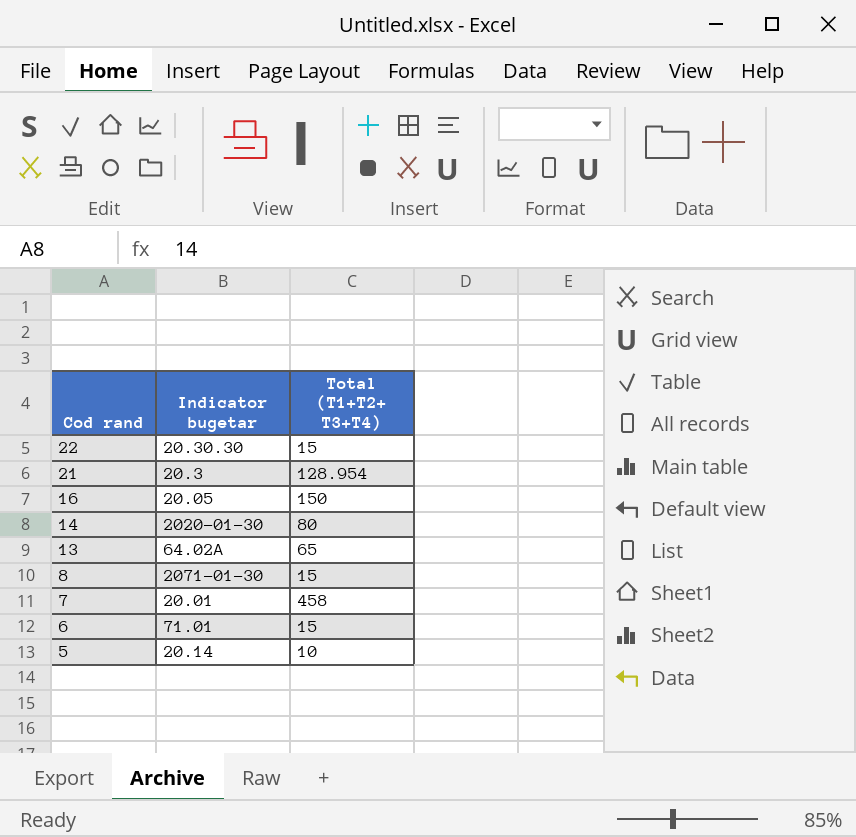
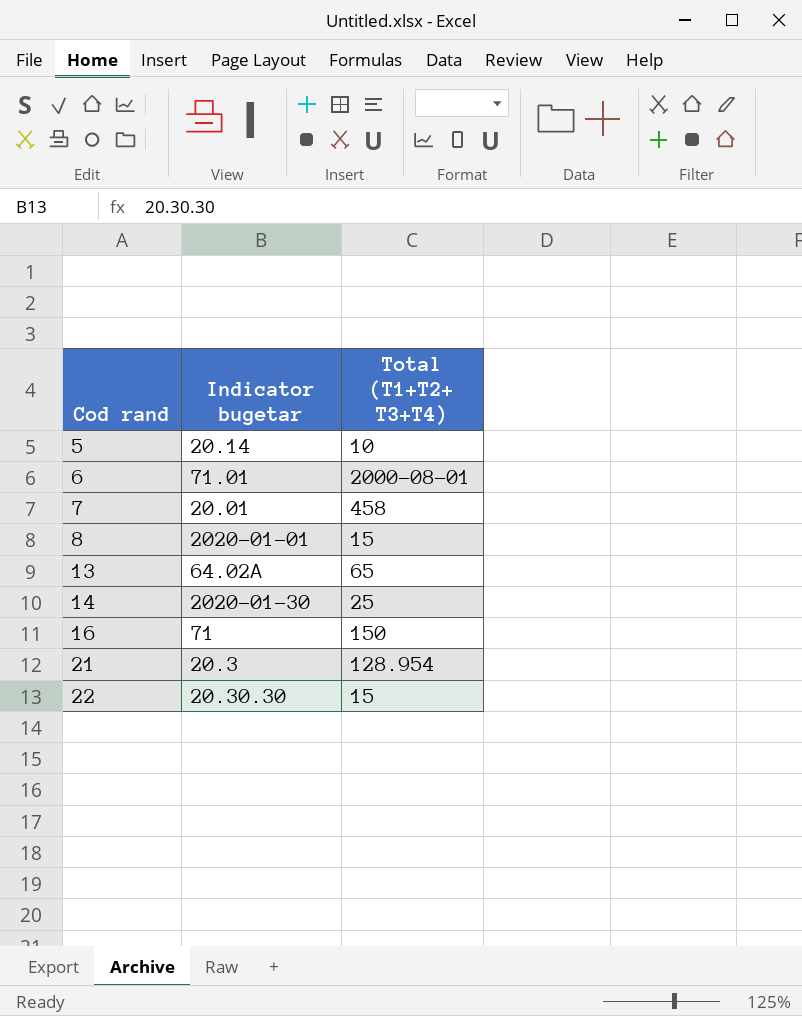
row order: Cod rand descending -> Cod rand ascending
6 | Total (T1+T2+ T3+T4): 15 -> 2000-08-01
8 | Indicator bugetar: 2071-01-30 -> 2020-01-01
14 | Total (T1+T2+ T3+T4): 80 -> 25
16 | Indicator bugetar: 20.05 -> 71

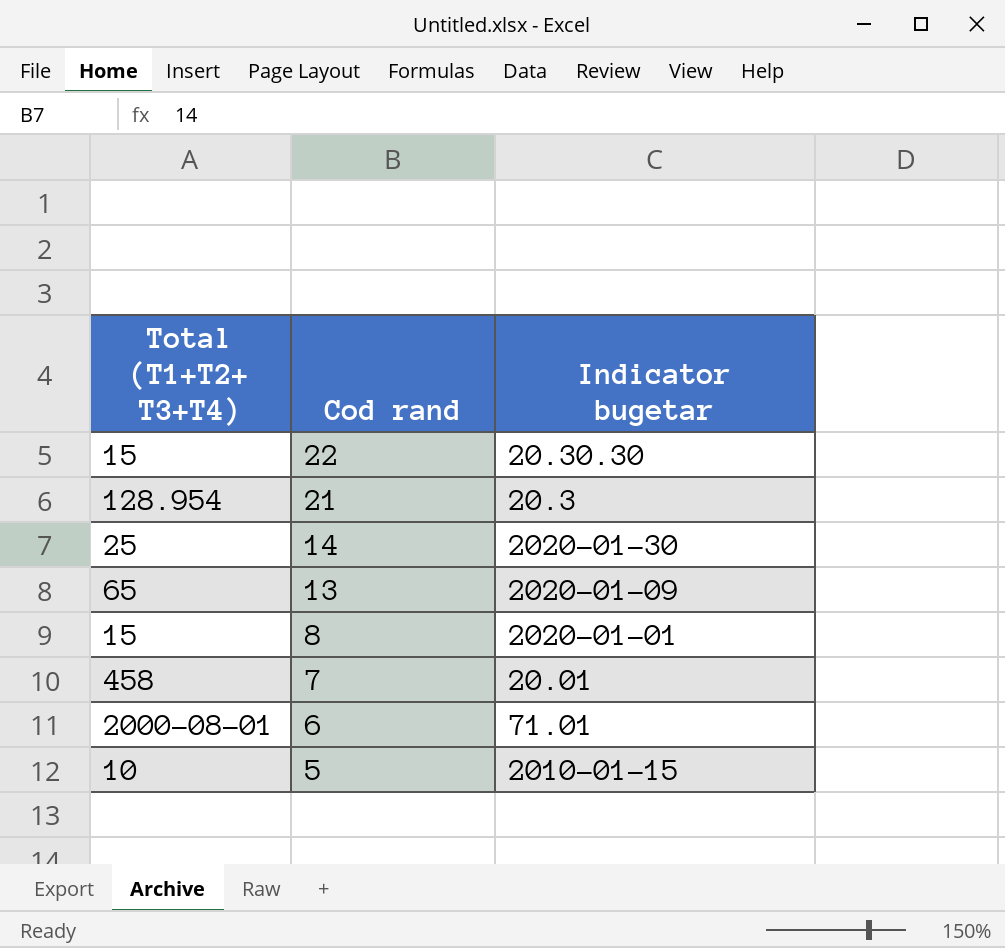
row order: Cod rand ascending -> Cod rand descending
column Total (T1+T2+ T3+T4) | position: 3 -> 1
row 16: 71 | 150 -> none
13 | Indicator bugetar: 64.02A -> 2020-01-09
5 | Indicator bugetar: 20.14 -> 2010-01-15

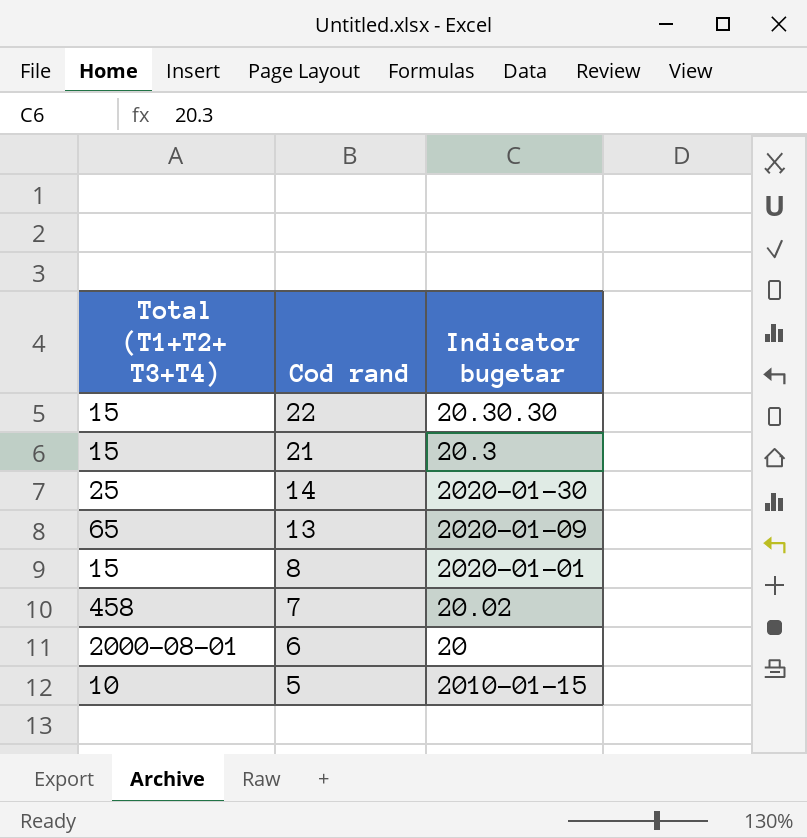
21 | Total (T1+T2+ T3+T4): 128.954 -> 15
7 | Indicator bugetar: 20.01 -> 20.02
6 | Indicator bugetar: 71.01 -> 20

